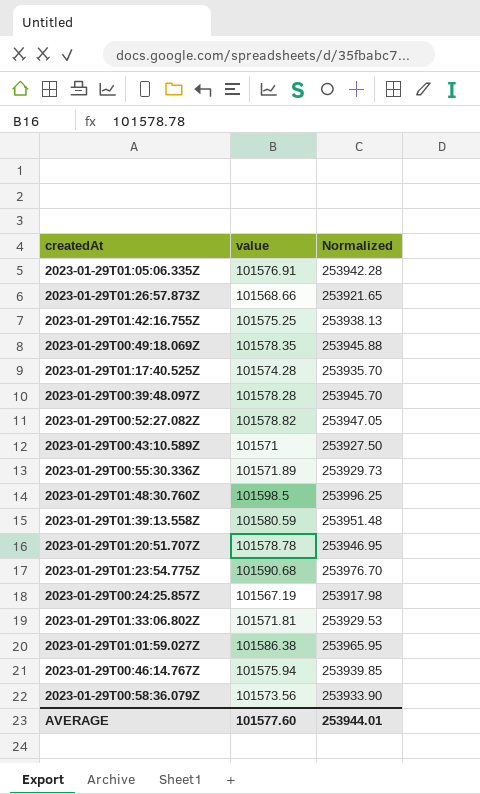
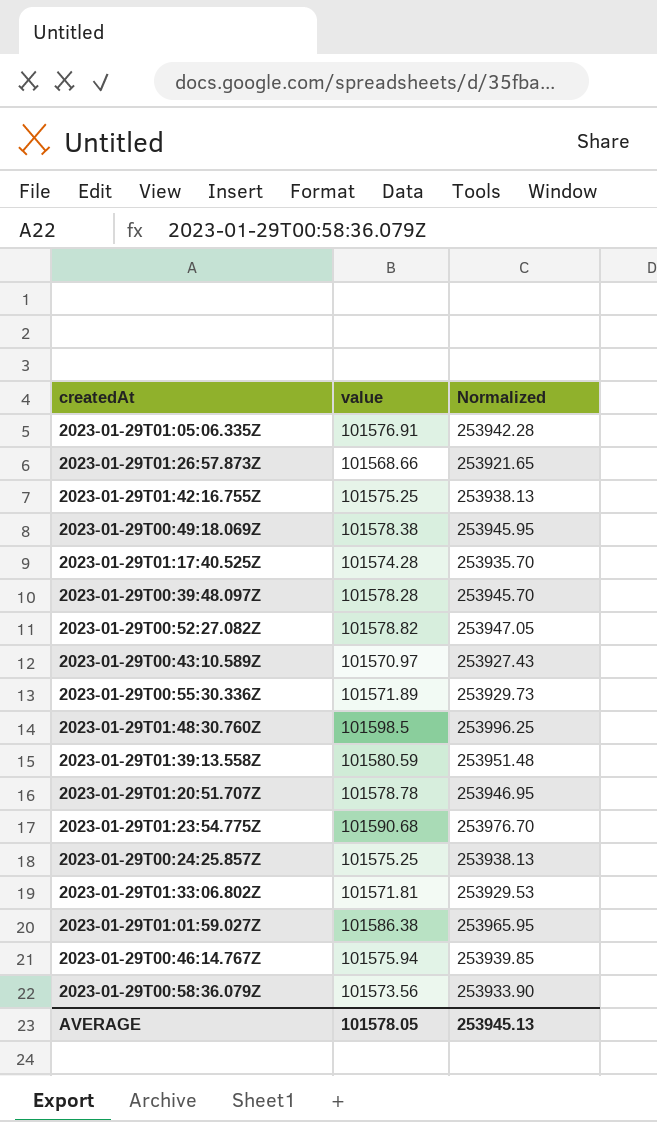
2023-01-29T00:49:18.069Z | value: 101578.35 -> 101578.38
2023-01-29T00:49:18.069Z | Normalized: 253945.88 -> 253945.95
2023-01-29T00:43:10.589Z | value: 101571 -> 101570.97
2023-01-29T00:43:10.589Z | Normalized: 253927.50 -> 253927.43
2023-01-29T00:24:25.857Z | value: 101567.19 -> 101575.25
2023-01-29T00:24:25.857Z | Normalized: 253917.98 -> 253938.13
AVERAGE | value: 101577.60 -> 101578.05
AVERAGE | Normalized: 253944.01 -> 253945.13

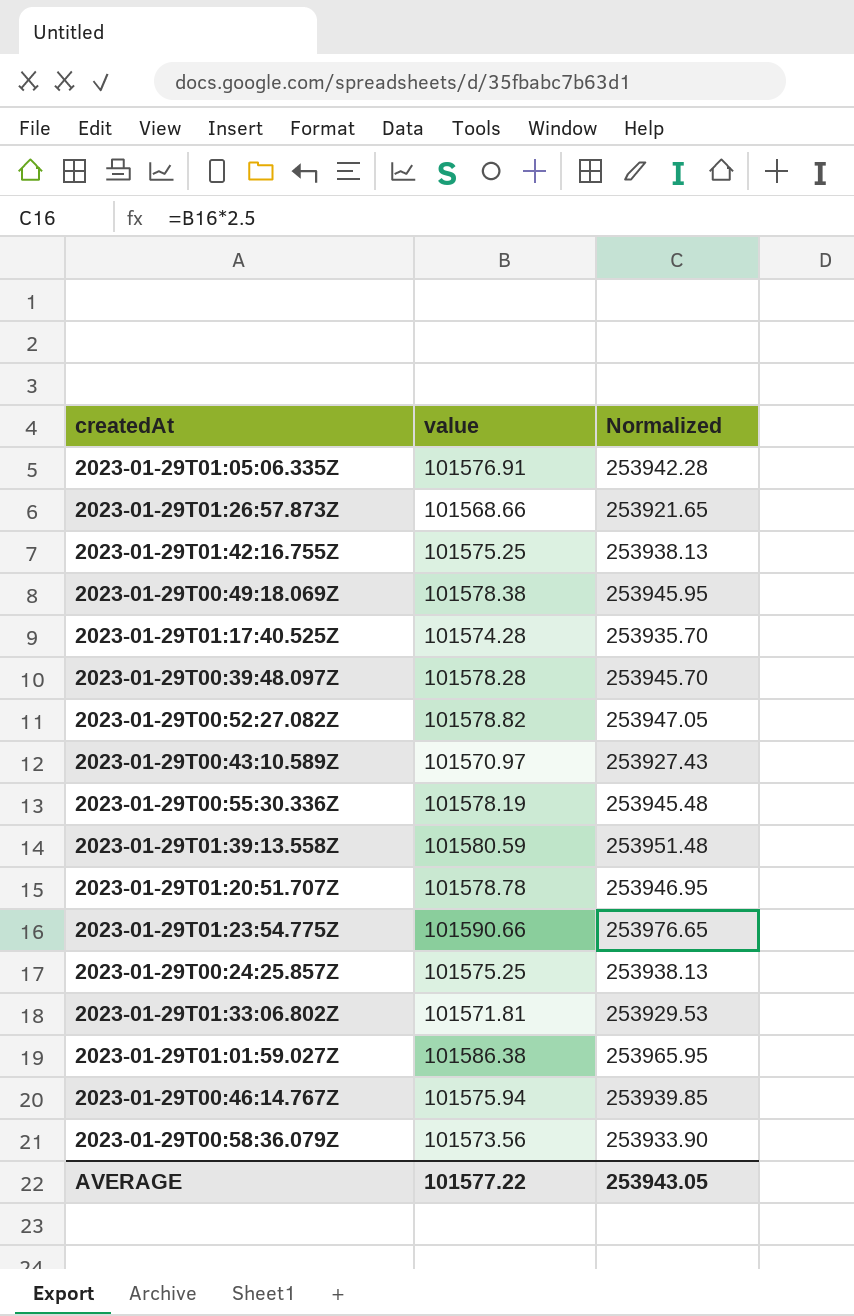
row 2023-01-29T01:48:30.760Z: 101598.5 | 253996.25 -> none
2023-01-29T00:55:30.336Z | value: 101571.89 -> 101578.19
2023-01-29T00:55:30.336Z | Normalized: 253929.73 -> 253945.48
2023-01-29T01:23:54.775Z | value: 101590.68 -> 101590.66
2023-01-29T01:23:54.775Z | Normalized: 253976.70 -> 253976.65
AVERAGE | value: 101578.05 -> 101577.22
AVERAGE | Normalized: 253945.13 -> 253943.05

